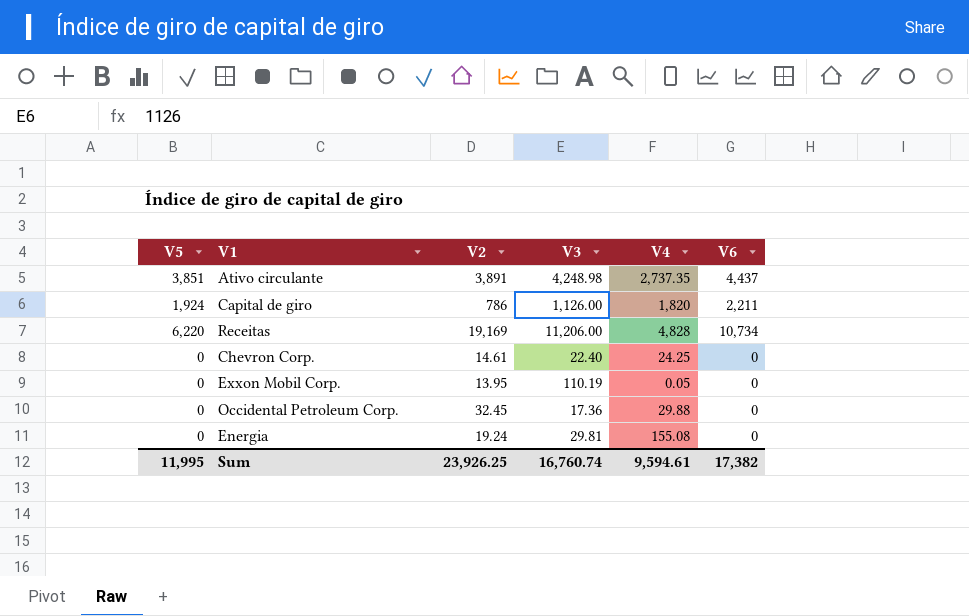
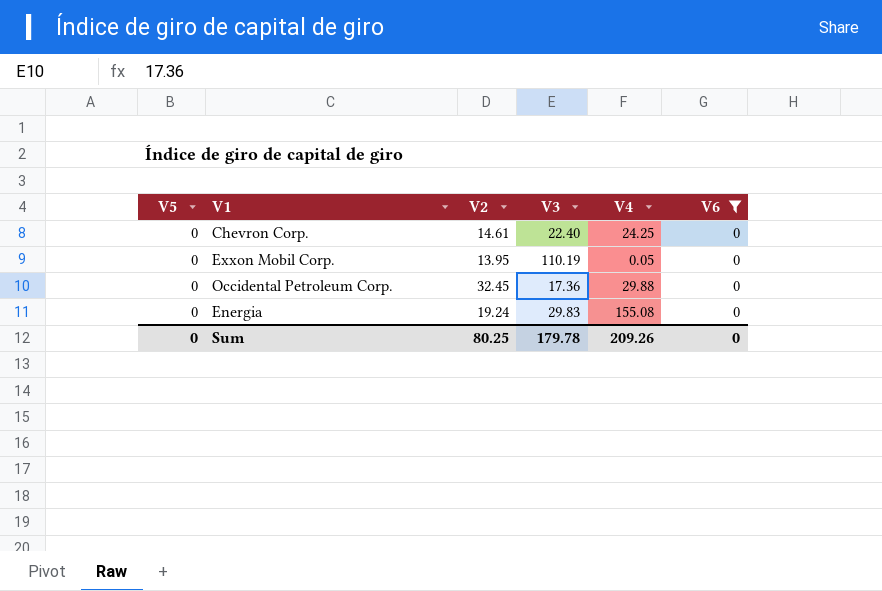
filter: none -> V6 = 0
Energia | V3: 29.81 -> 29.83
Sum | V5: 11,995 -> 0
Sum | V2: 23,926.25 -> 80.25
Sum | V3: 16,760.74 -> 179.78
Sum | V4: 9,594.61 -> 209.26
Sum | V6: 17,382 -> 0

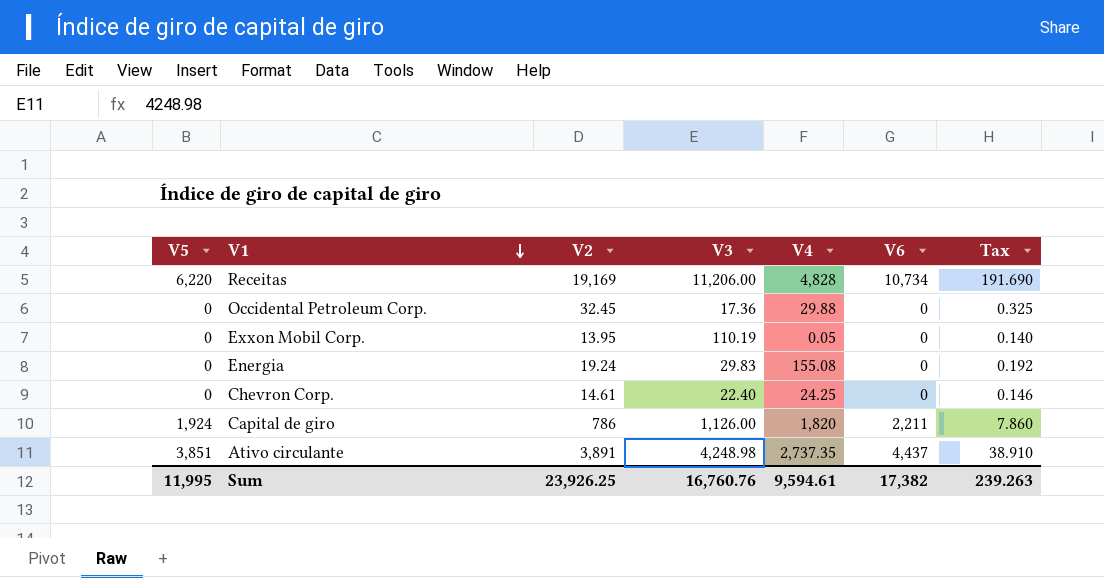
filter: V6 = 0 -> none
row order: none -> V1 descending
column Tax | formula: none -> [V2] * 0.01
Sum | V5: 0 -> 11,995
Sum | V2: 80.25 -> 23,926.25
Sum | V3: 179.78 -> 16,760.76
Sum | V4: 209.26 -> 9,594.61
Sum | V6: 0 -> 17,382

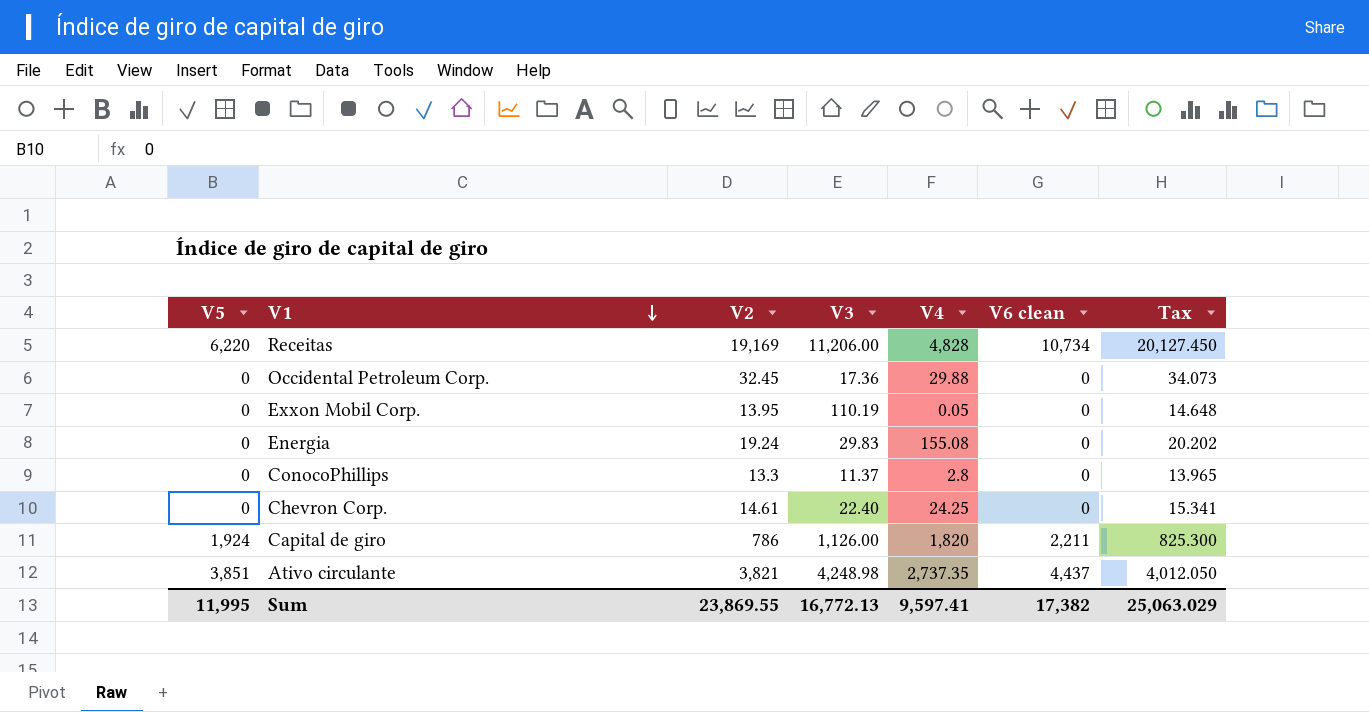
column name: V6 -> V6 clean
column Tax | formula: [V2] * 0.01 -> [V2] * 1.05
row ConocoPhillips: none -> 0 | 13.3 | 11.37 | 2.8 | 0 | 13.965
Ativo circulante | V2: 3,891 -> 3,821
Sum | V2: 23,926.25 -> 23,869.55
Sum | V3: 16,760.76 -> 16,772.13
Sum | V4: 9,594.61 -> 9,597.41
Sum | Tax: 239.263 -> 25,063.029

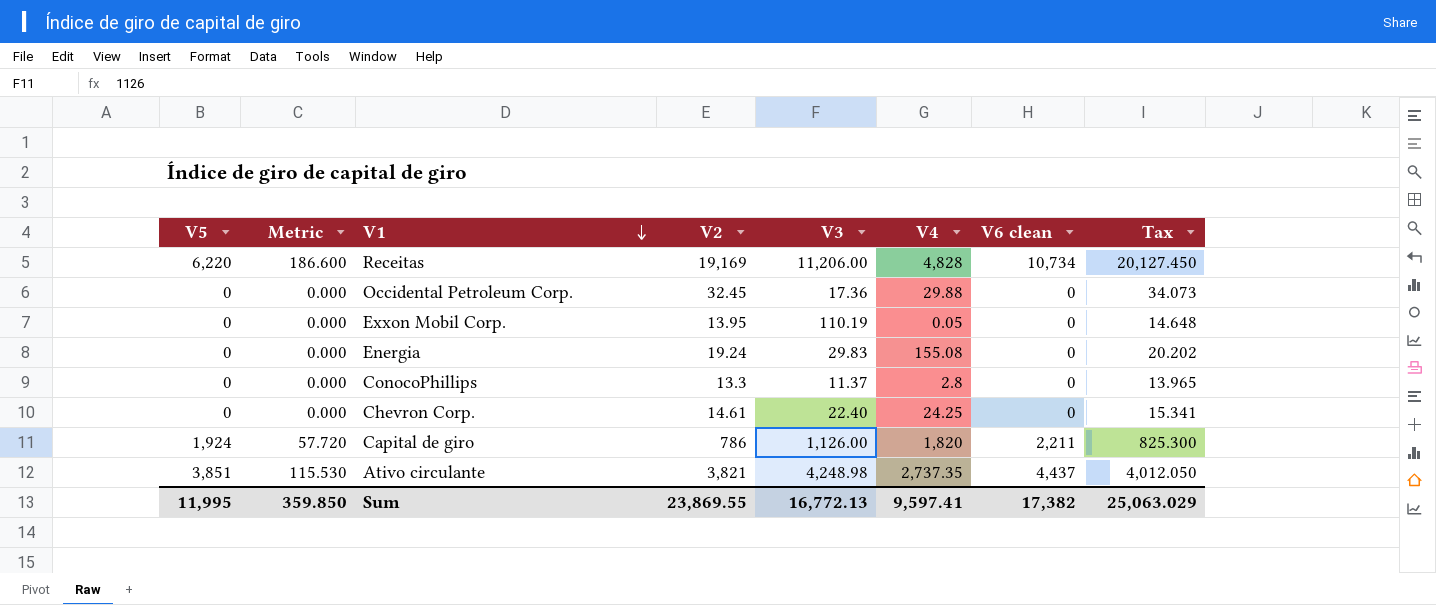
column Metric | formula: none -> [V5] * 0.03

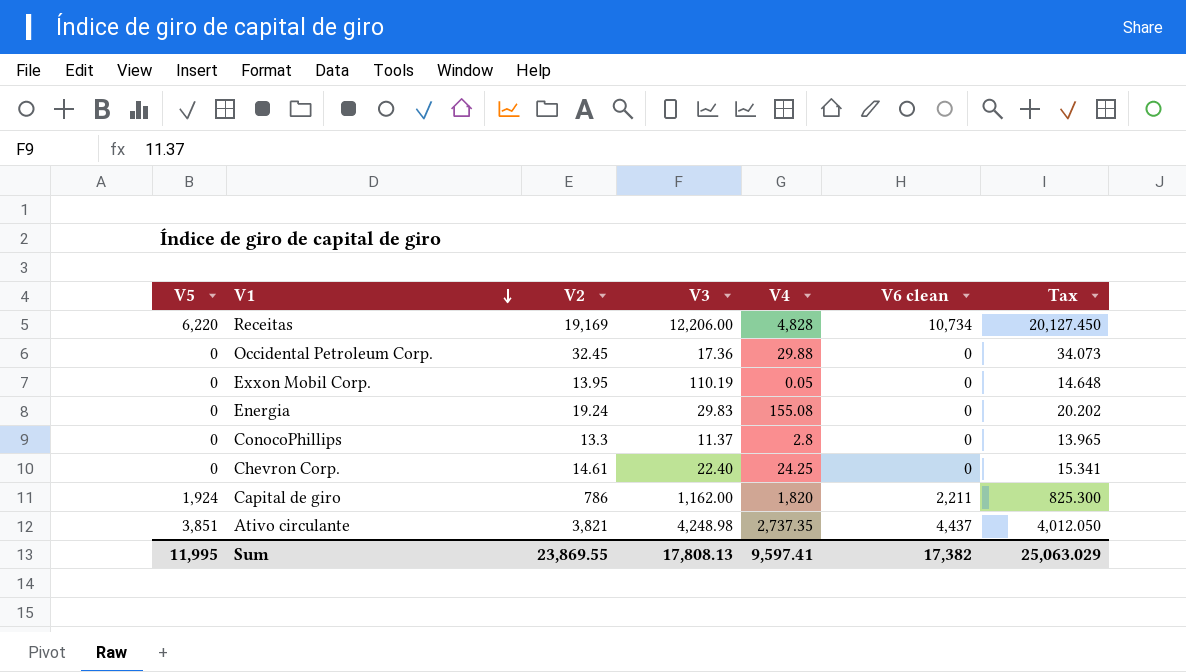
column Metric | formula: [V5] * 0.03 -> none
Receitas | V3: 11,206.00 -> 12,206.00
Capital de giro | V3: 1,126.00 -> 1,162.00
Sum | V3: 16,772.13 -> 17,808.13

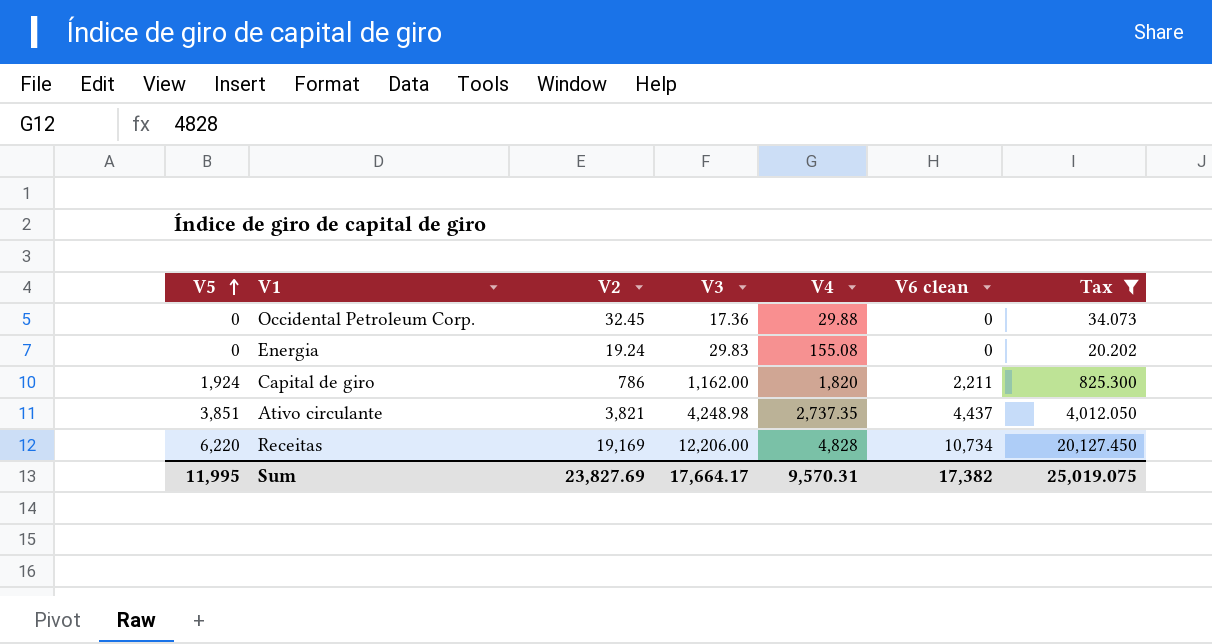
filter: none -> Tax >= 20.202
row order: V1 descending -> V5 ascending
Sum | V2: 23,869.55 -> 23,827.69
Sum | V3: 17,808.13 -> 17,664.17
Sum | V4: 9,597.41 -> 9,570.31
Sum | Tax: 25,063.029 -> 25,019.075

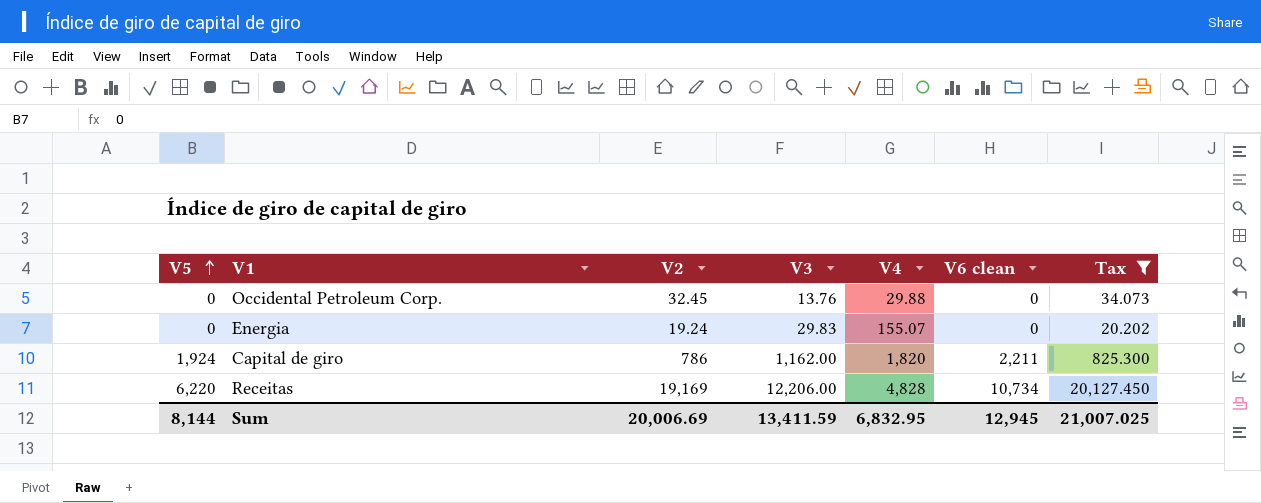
row Ativo circulante: 3,851 | 3,821 | 4,248.98 | 2,737.35 | 4,437 | 4,012.050 -> none
Occidental Petroleum Corp. | V3: 17.36 -> 13.76
Energia | V4: 155.08 -> 155.07
Sum | V5: 11,995 -> 8,144
Sum | V2: 23,827.69 -> 20,006.69
Sum | V3: 17,664.17 -> 13,411.59
Sum | V4: 9,570.31 -> 6,832.95
Sum | V6 clean: 17,382 -> 12,945
Sum | Tax: 25,019.075 -> 21,007.025

